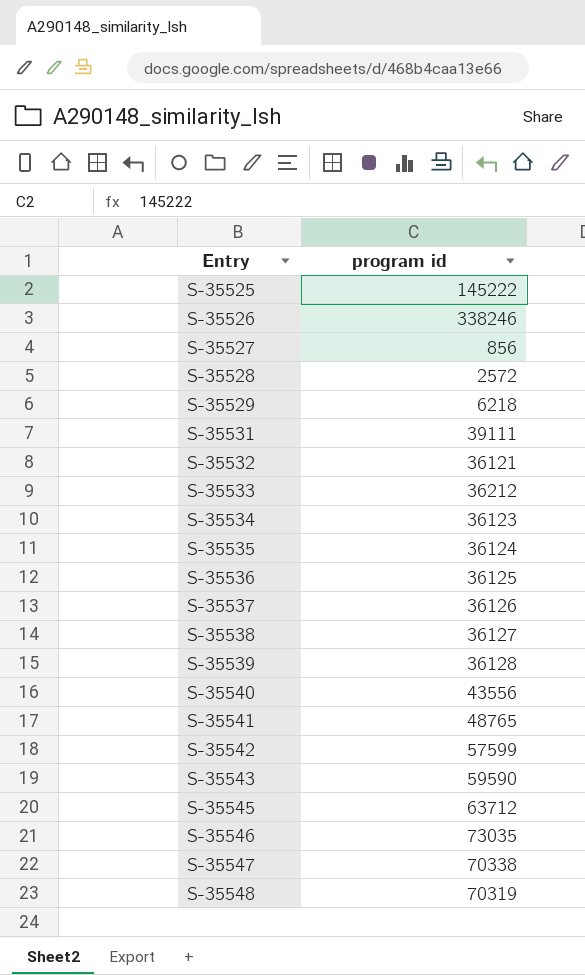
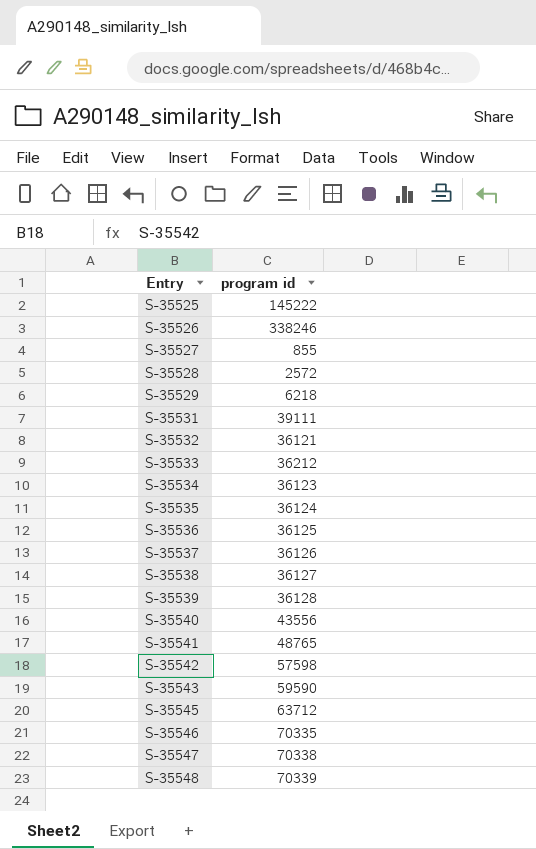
S-35527 | program id: 856 -> 855
S-35542 | program id: 57599 -> 57598
S-35546 | program id: 73035 -> 70335
S-35548 | program id: 70319 -> 70339

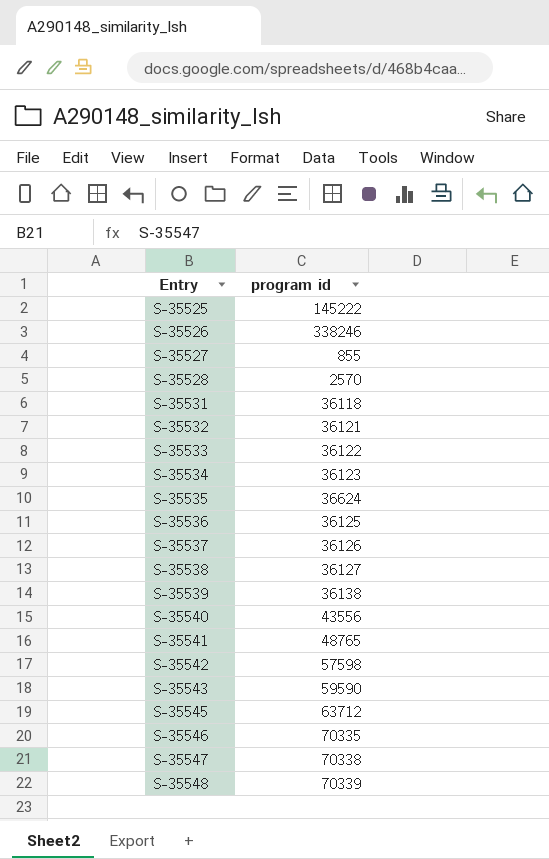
row S-35529: 6218 -> none
S-35528 | program id: 2572 -> 2570
S-35531 | program id: 39111 -> 36118
S-35533 | program id: 36212 -> 36122
S-35535 | program id: 36124 -> 36624
S-35539 | program id: 36128 -> 36138

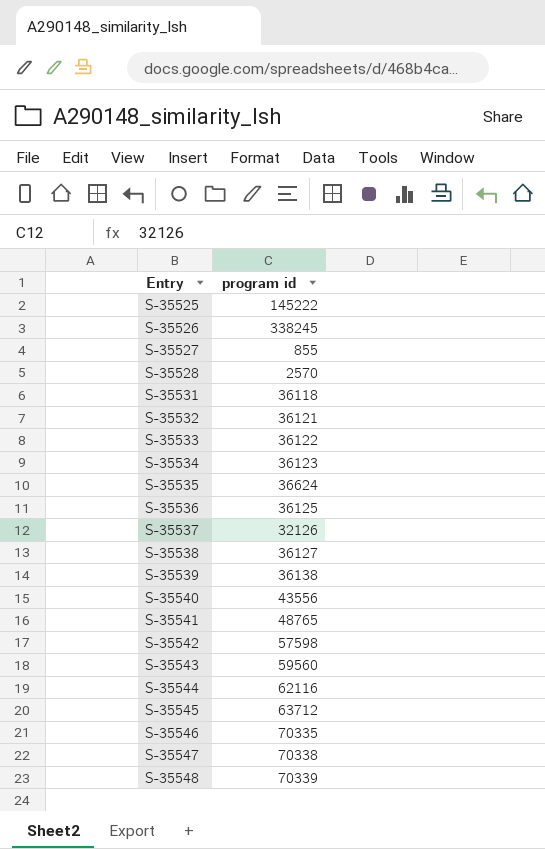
S-35526 | program id: 338246 -> 338245
S-35537 | program id: 36126 -> 32126
S-35543 | program id: 59590 -> 59560
row S-35544: none -> 62116

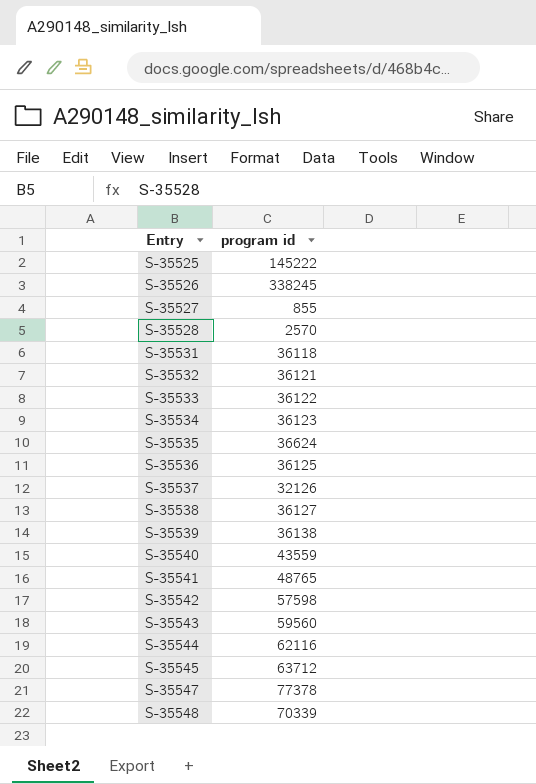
row S-35546: 70335 -> none
S-35540 | program id: 43556 -> 43559
S-35547 | program id: 70338 -> 77378

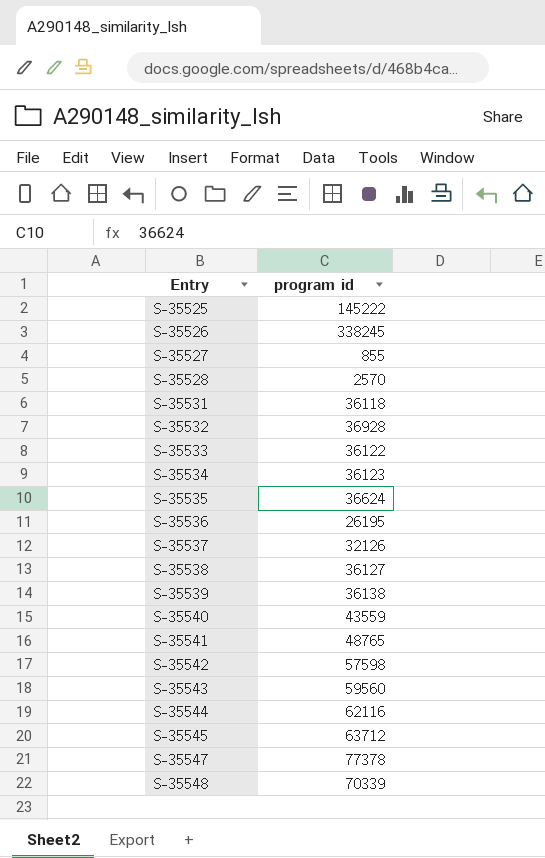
S-35532 | program id: 36121 -> 36928
S-35536 | program id: 36125 -> 26195

